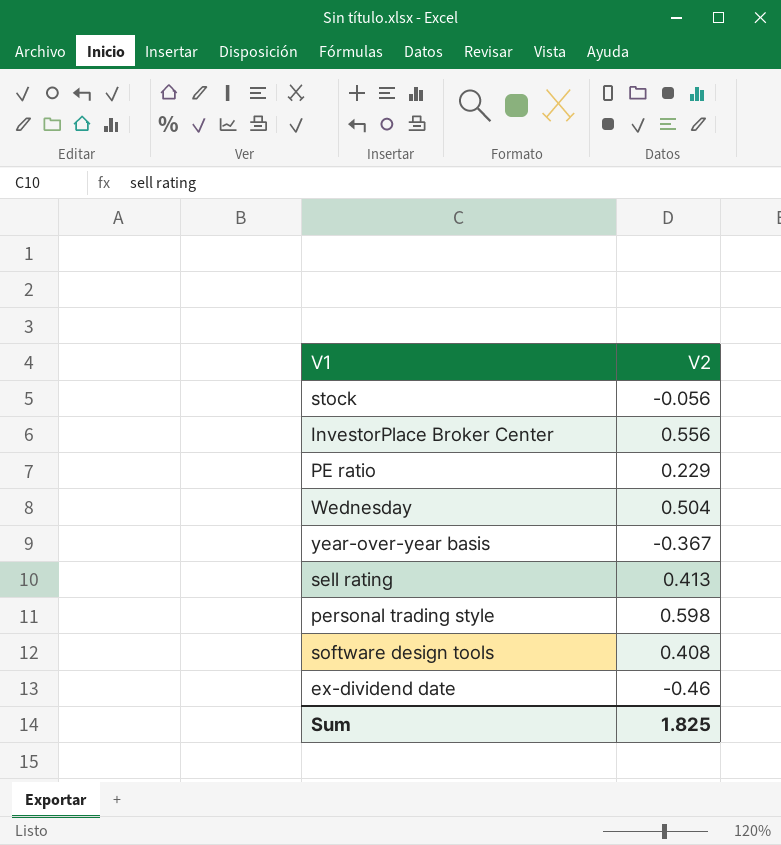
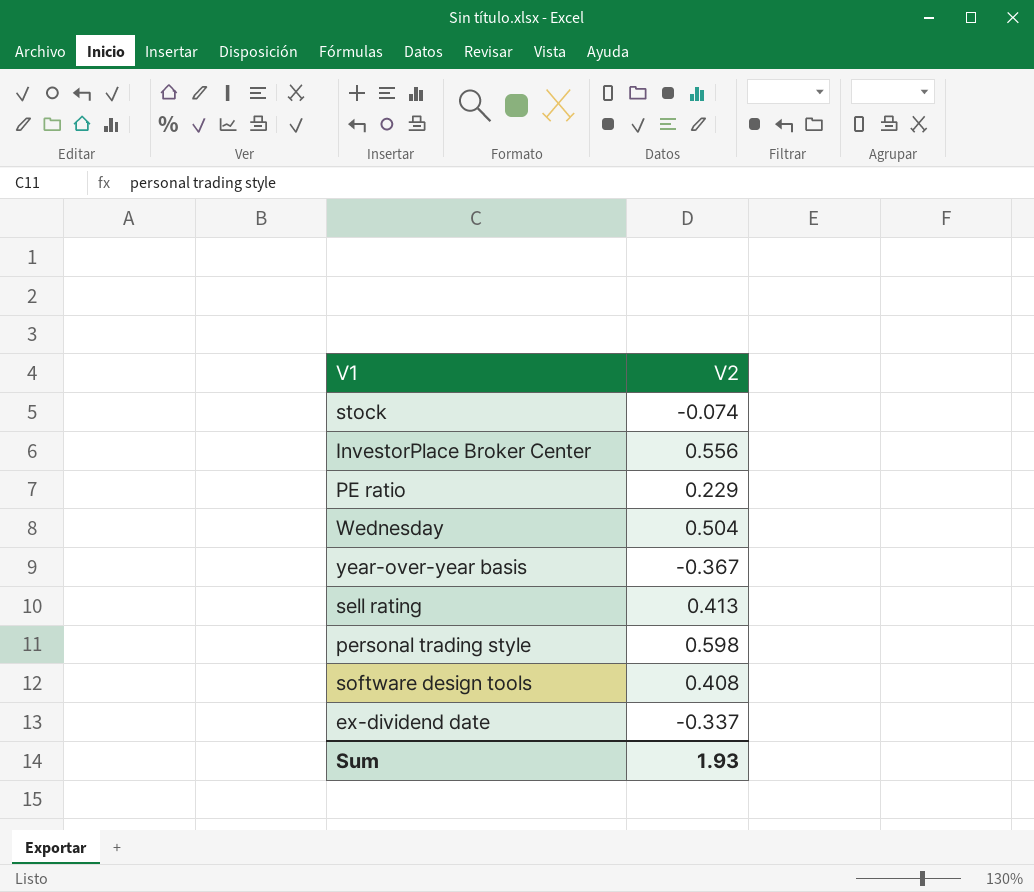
stock | V2: -0.056 -> -0.074
ex-dividend date | V2: -0.46 -> -0.337
Sum | V2: 1.825 -> 1.93

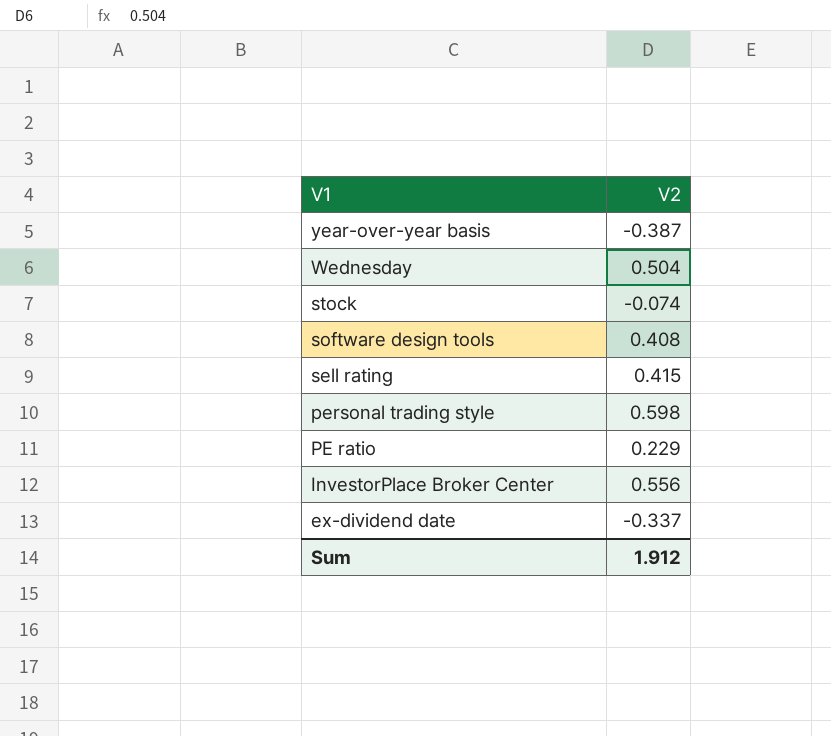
row order: none -> V1 descending
year-over-year basis | V2: -0.367 -> -0.387
sell rating | V2: 0.413 -> 0.415
Sum | V2: 1.93 -> 1.912

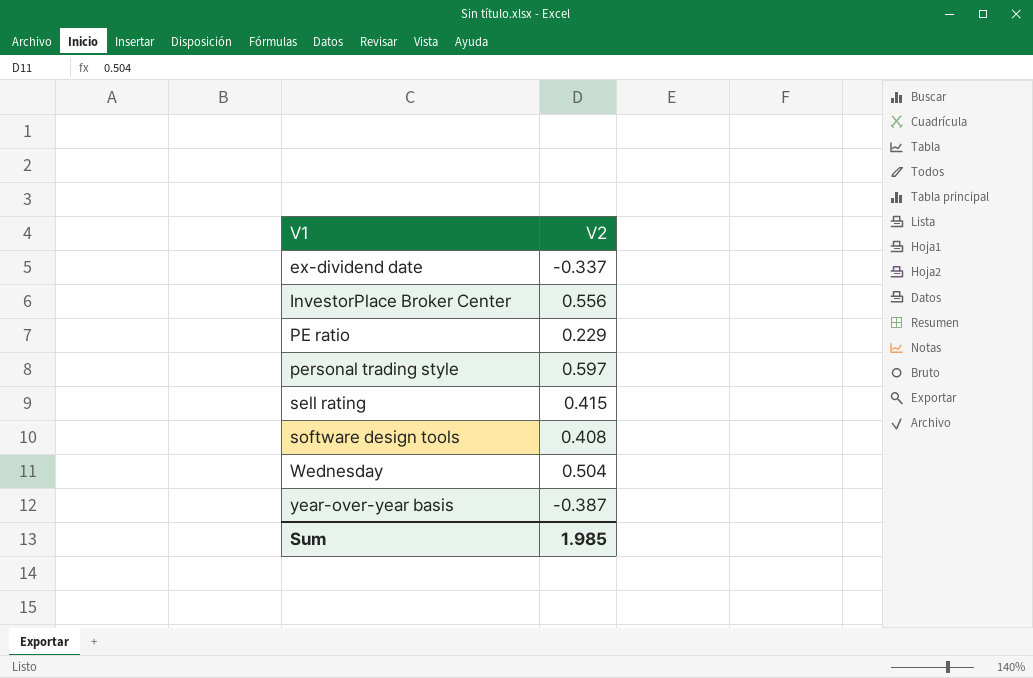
row order: V1 descending -> V1 ascending
row stock: -0.074 -> none
personal trading style | V2: 0.598 -> 0.597
Sum | V2: 1.912 -> 1.985

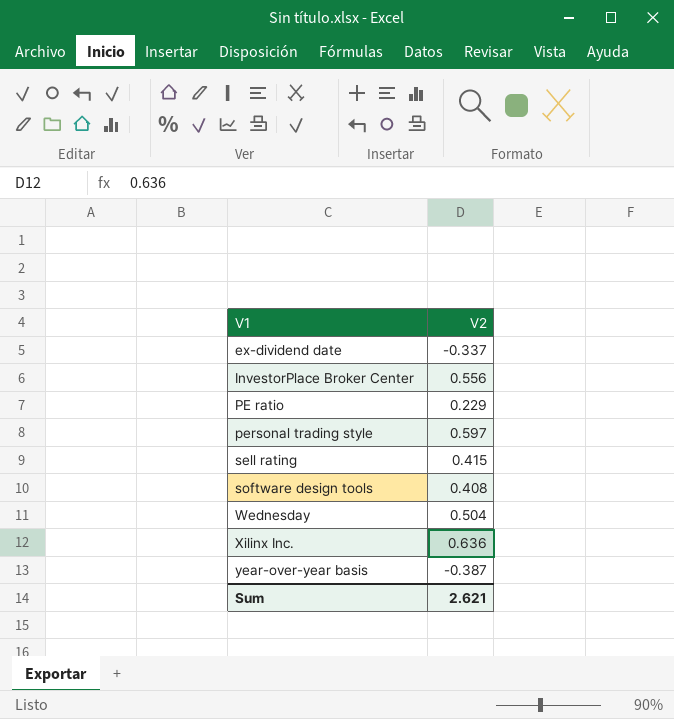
row Xilinx Inc.: none -> 0.636
Sum | V2: 1.985 -> 2.621

